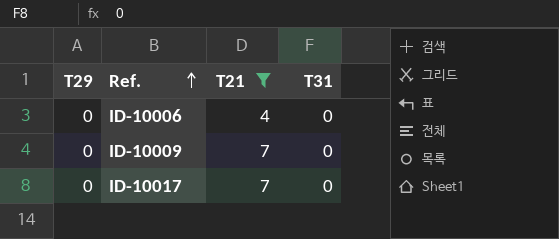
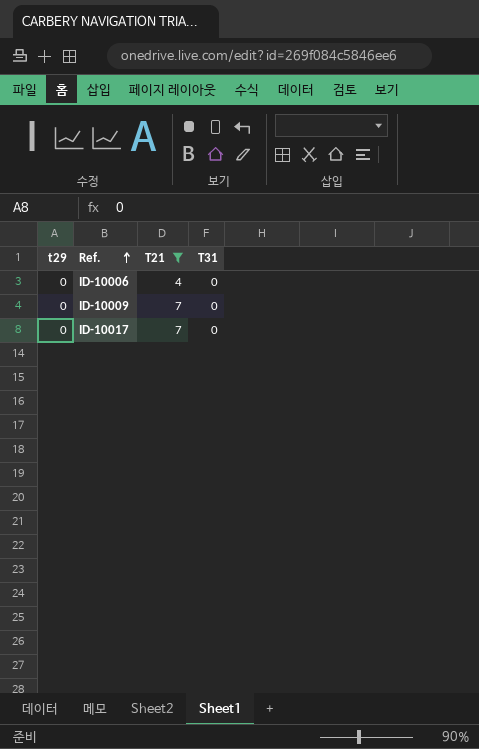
column name: T29 -> t29

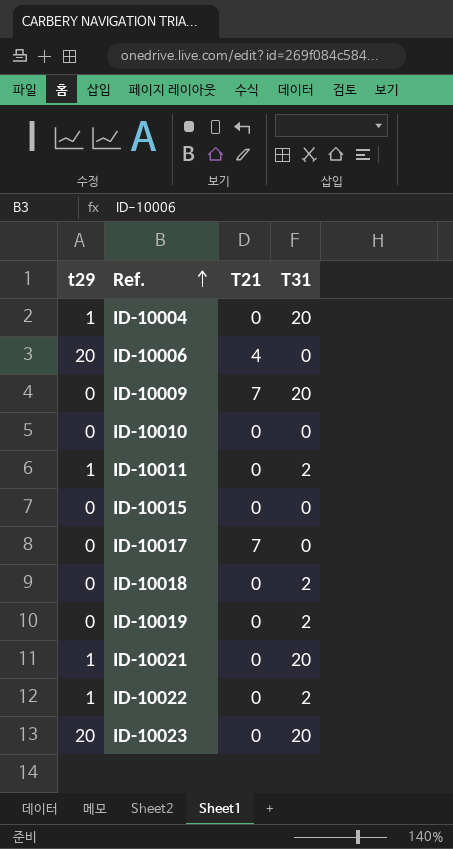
filter: T21 != 0 -> none
ID-10006 | t29: 0 -> 20
ID-10009 | T31: 0 -> 20

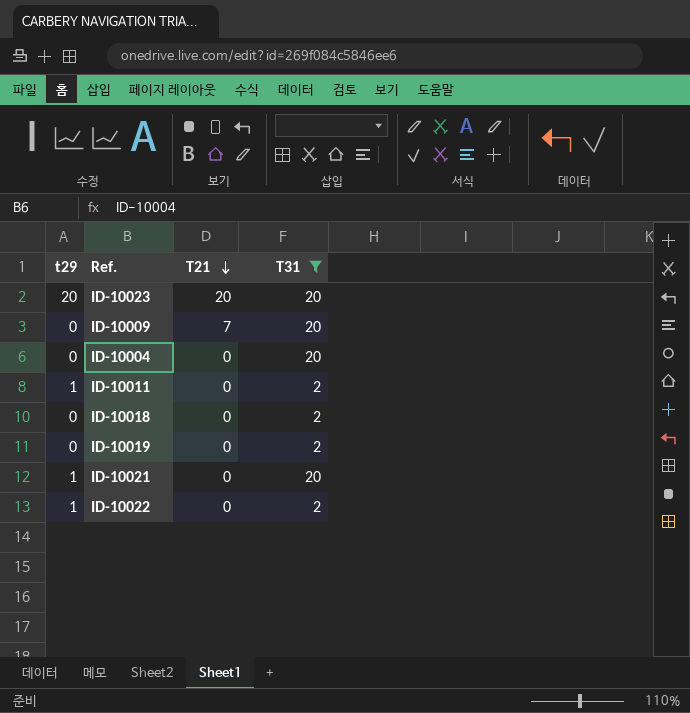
filter: none -> T31 != 0
row order: Ref. ascending -> T21 descending
ID-10023 | T21: 0 -> 20
ID-10004 | t29: 1 -> 0

